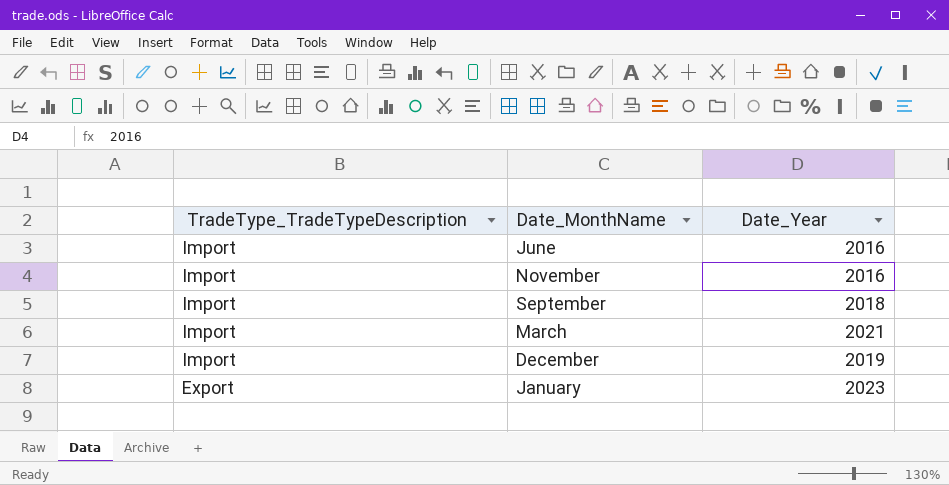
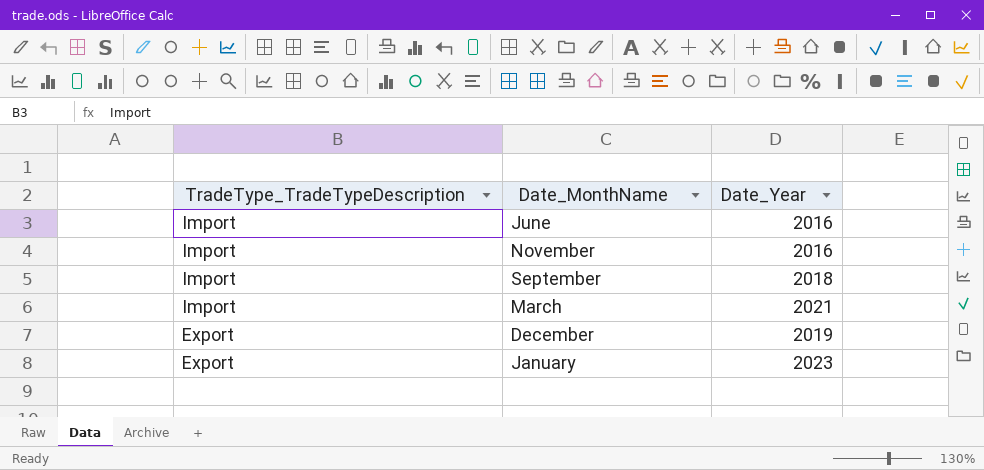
December | TradeType_TradeTypeDescription: Import -> Export

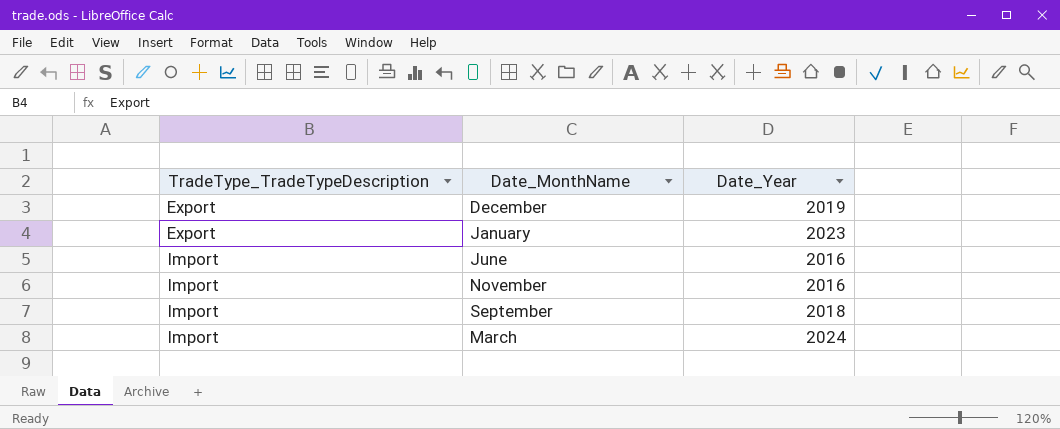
row order: TradeType_TradeTypeDescription descending -> TradeType_TradeTypeDescription ascending
March | Date_Year: 2021 -> 2024

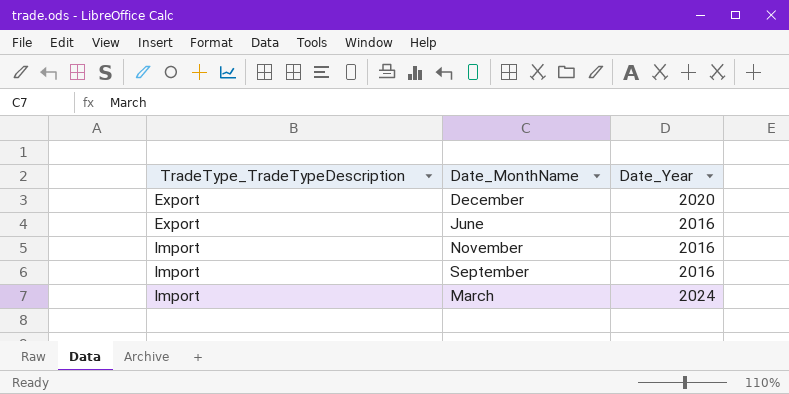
row January: Export | 2023 -> none
December | Date_Year: 2019 -> 2020
June | TradeType_TradeTypeDescription: Import -> Export
September | Date_Year: 2018 -> 2016

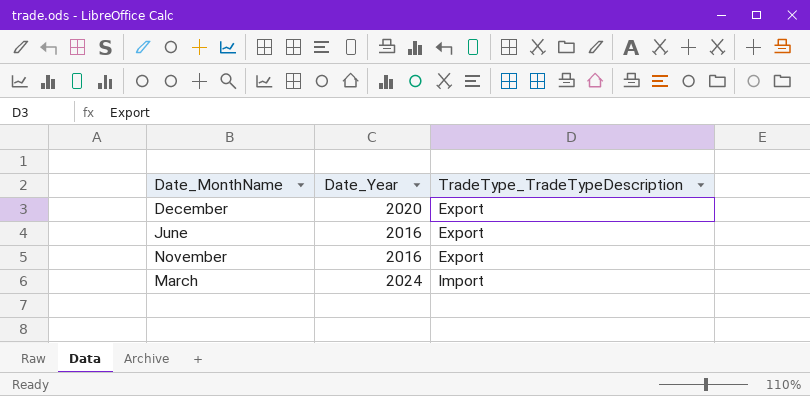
column TradeType_TradeTypeDescription | position: 1 -> 3
row September: Import | 2016 -> none
November | TradeType_TradeTypeDescription: Import -> Export

